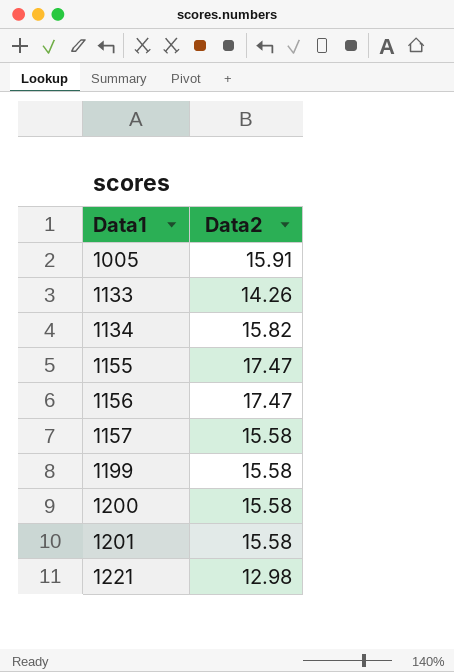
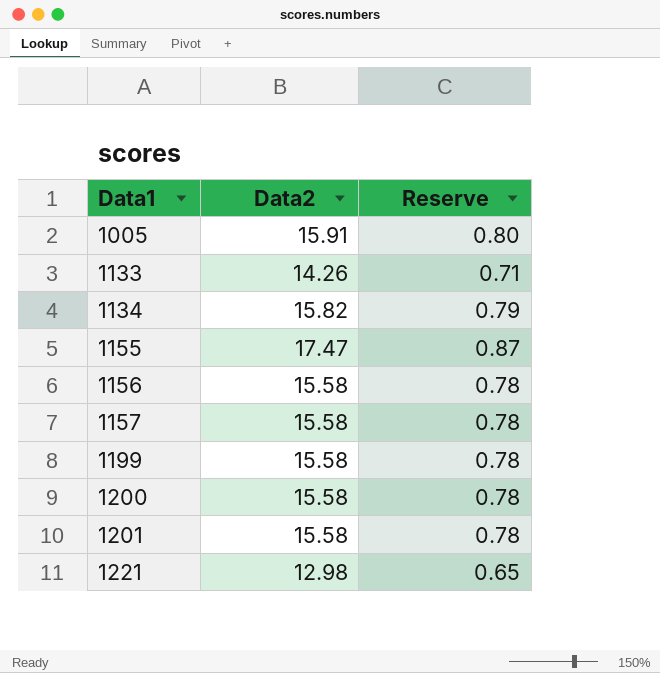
column Reserve | formula: none -> [Data2] * 0.05
1156 | Data2: 17.47 -> 15.58

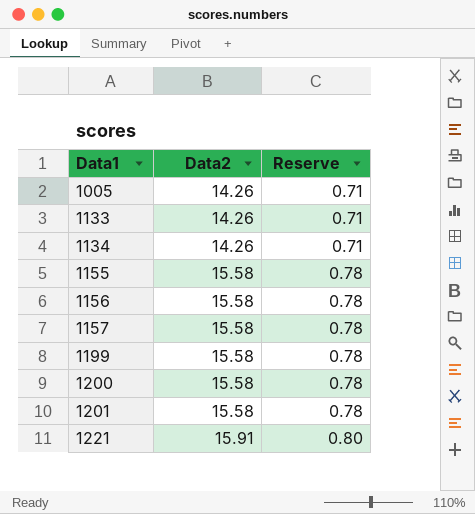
1005 | Data2: 15.91 -> 14.26
1005 | Reserve: 0.80 -> 0.71
1134 | Data2: 15.82 -> 14.26
1134 | Reserve: 0.79 -> 0.71
1155 | Data2: 17.47 -> 15.58
1155 | Reserve: 0.87 -> 0.78
1221 | Data2: 12.98 -> 15.91
1221 | Reserve: 0.65 -> 0.80

